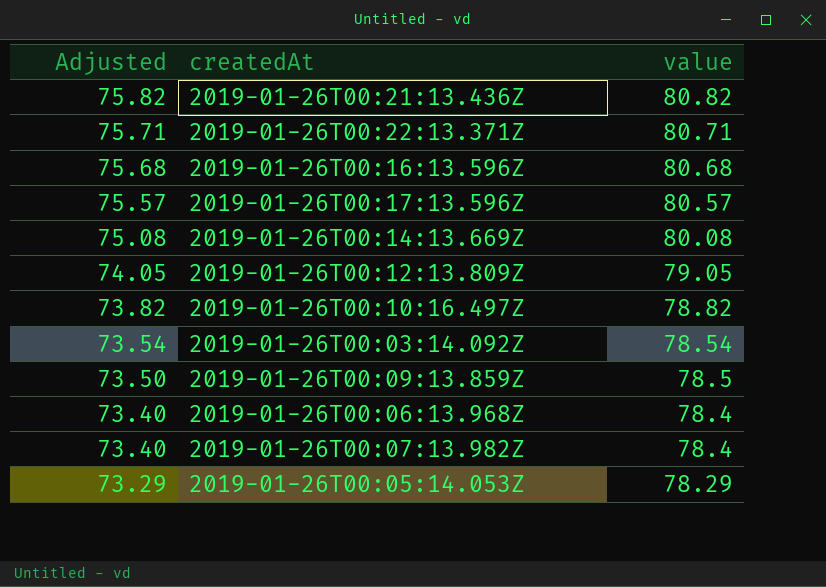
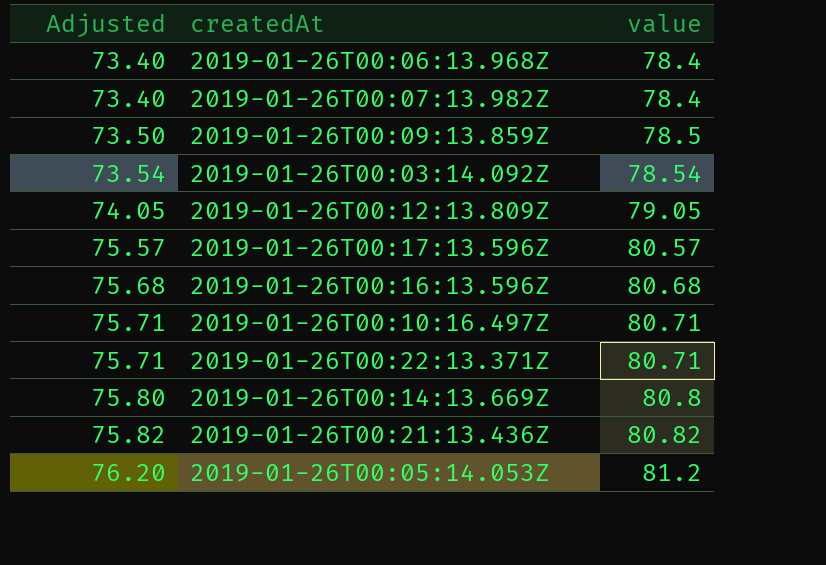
row order: Adjusted descending -> Adjusted ascending
2019-01-26T00:10:16.497Z | Adjusted: 73.82 -> 75.71
2019-01-26T00:10:16.497Z | value: 78.82 -> 80.71
2019-01-26T00:14:13.669Z | Adjusted: 75.08 -> 75.80
2019-01-26T00:14:13.669Z | value: 80.08 -> 80.8
2019-01-26T00:05:14.053Z | Adjusted: 73.29 -> 76.20
2019-01-26T00:05:14.053Z | value: 78.29 -> 81.2

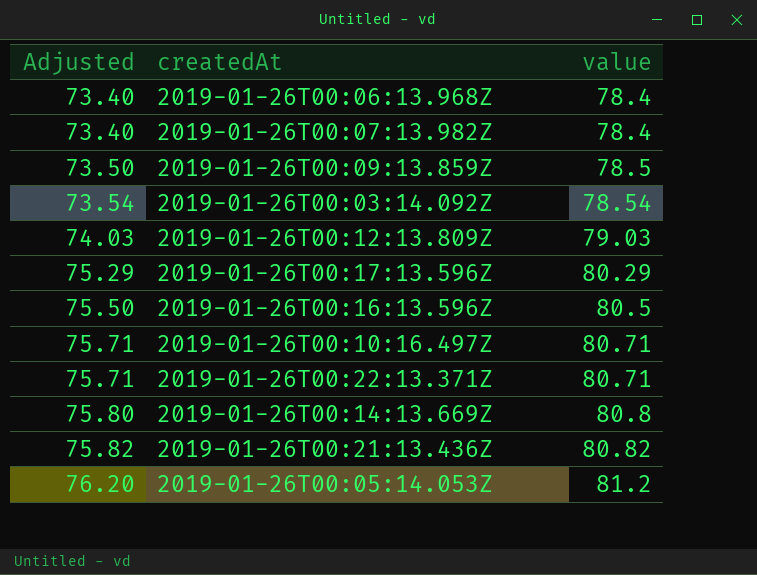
2019-01-26T00:12:13.809Z | Adjusted: 74.05 -> 74.03
2019-01-26T00:12:13.809Z | value: 79.05 -> 79.03
2019-01-26T00:17:13.596Z | Adjusted: 75.57 -> 75.29
2019-01-26T00:17:13.596Z | value: 80.57 -> 80.29
2019-01-26T00:16:13.596Z | Adjusted: 75.68 -> 75.50
2019-01-26T00:16:13.596Z | value: 80.68 -> 80.5

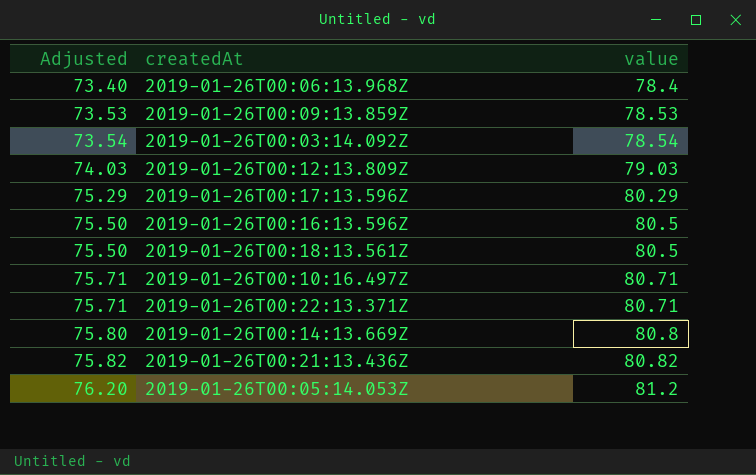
row 2019-01-26T00:07:13.982Z: 73.40 | 78.4 -> none
2019-01-26T00:09:13.859Z | Adjusted: 73.50 -> 73.53
2019-01-26T00:09:13.859Z | value: 78.5 -> 78.53
row 2019-01-26T00:18:13.561Z: none -> 75.50 | 80.5

